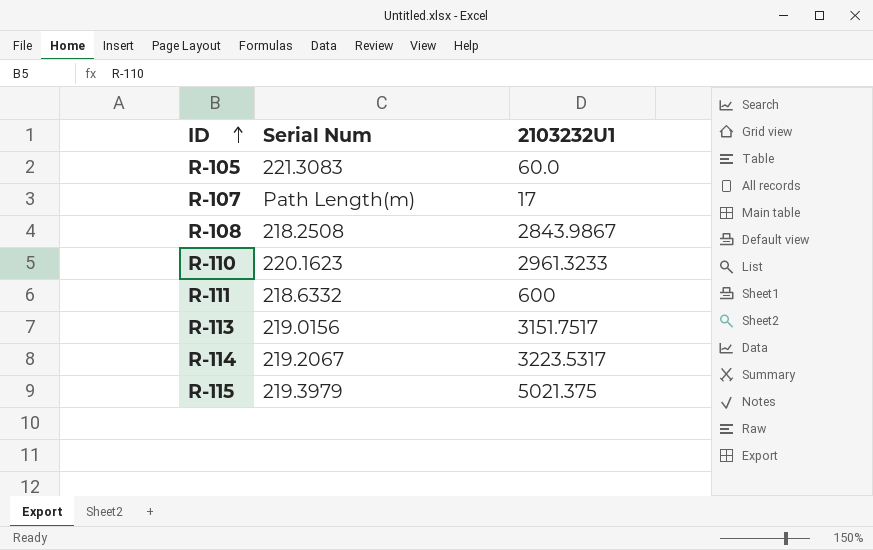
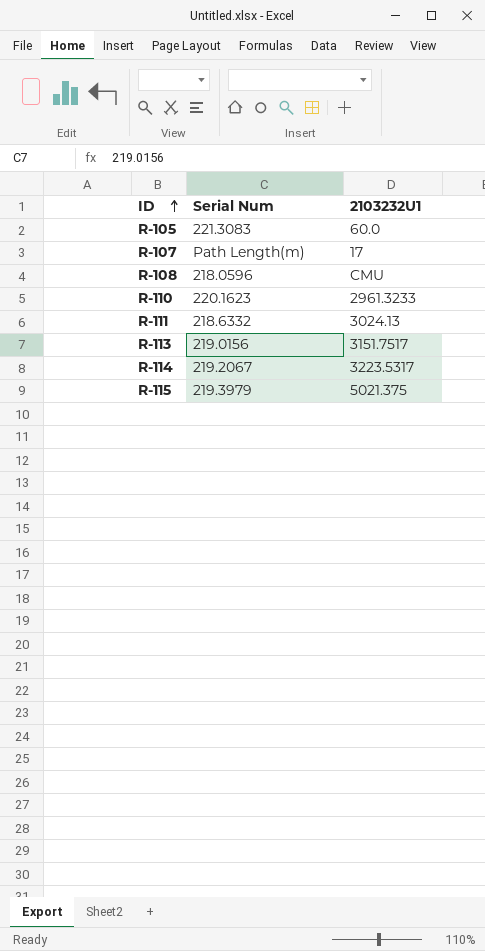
R-108 | Serial Num: 218.2508 -> 218.0596
R-108 | 2103232U1: 2843.9867 -> CMU
R-111 | 2103232U1: 600 -> 3024.13

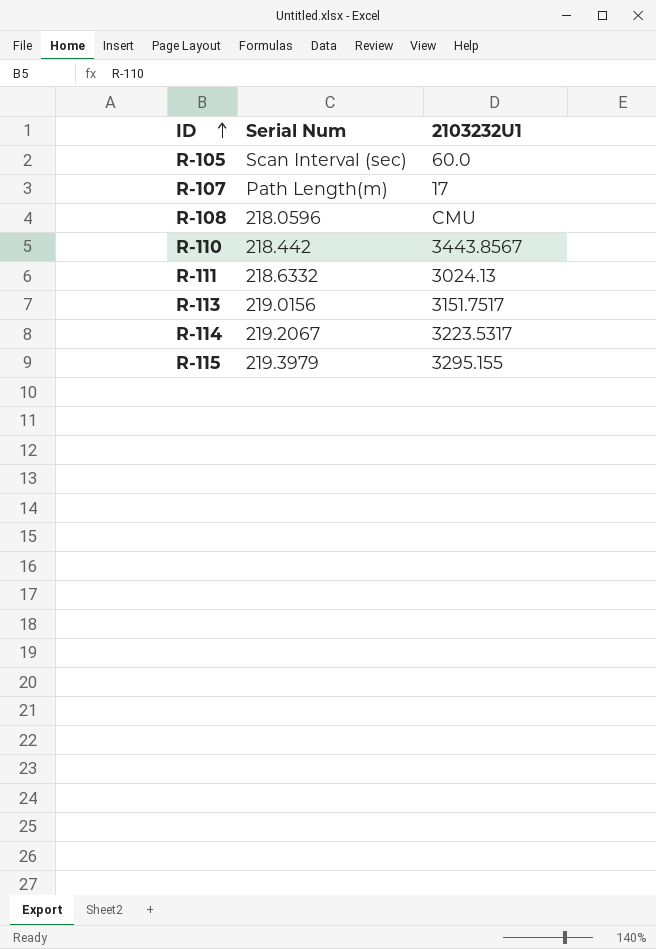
R-105 | Serial Num: 221.3083 -> Scan Interval (sec)
R-110 | Serial Num: 220.1623 -> 218.442
R-110 | 2103232U1: 2961.3233 -> 3443.8567
R-115 | 2103232U1: 5021.375 -> 3295.155

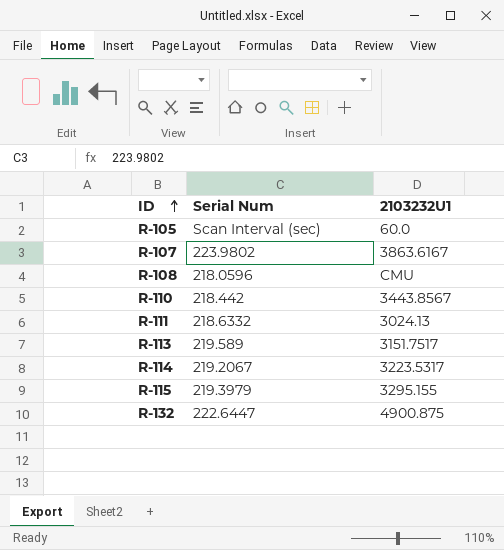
R-107 | Serial Num: Path Length(m) -> 223.9802
R-107 | 2103232U1: 17 -> 3863.6167
R-113 | Serial Num: 219.0156 -> 219.589
row R-132: none -> 222.6447 | 4900.875

